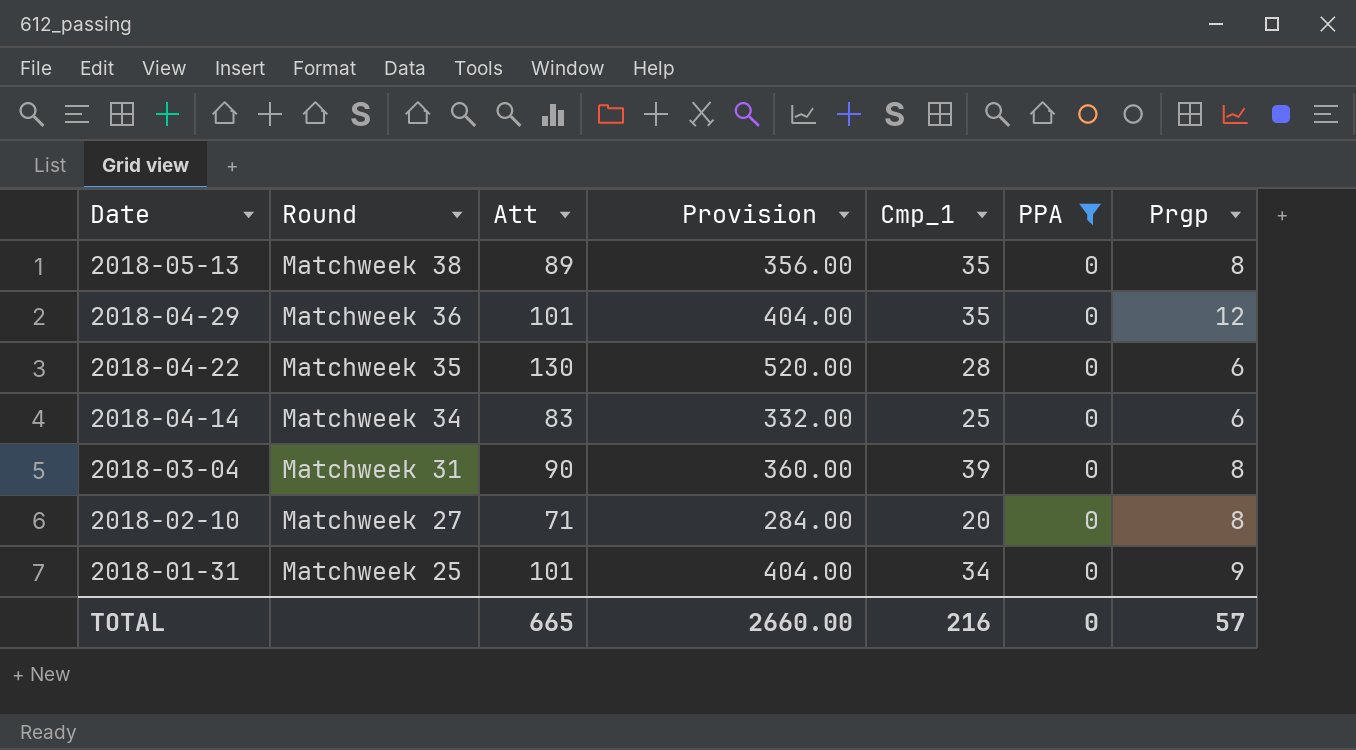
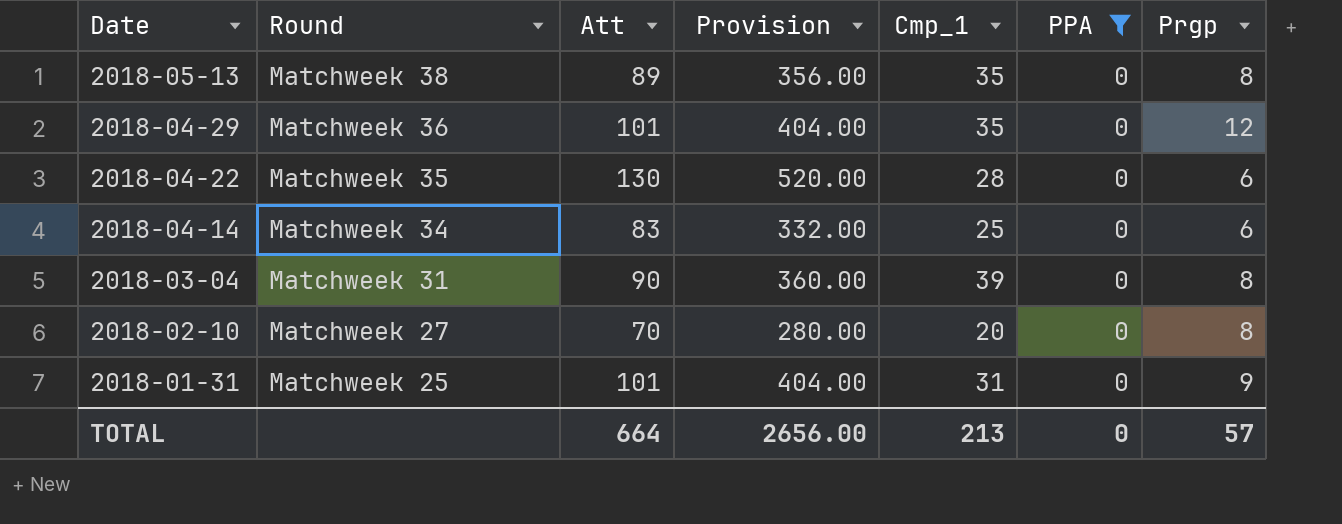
2018-02-10 | Att: 71 -> 70
2018-02-10 | Provision: 284.00 -> 280.00
2018-01-31 | Cmp_1: 34 -> 31
TOTAL | Att: 665 -> 664
TOTAL | Provision: 2660.00 -> 2656.00
TOTAL | Cmp_1: 216 -> 213

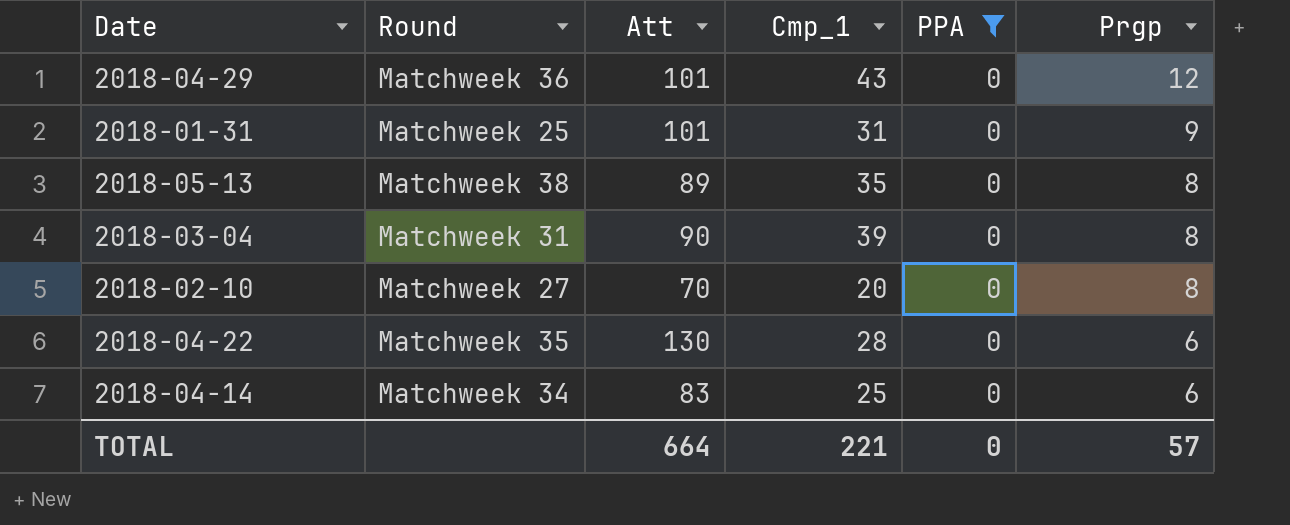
row order: Date descending -> Prgp descending
column Provision | formula: [Att] * 4 -> none
2018-04-29 | Cmp_1: 35 -> 43
TOTAL | Cmp_1: 213 -> 221

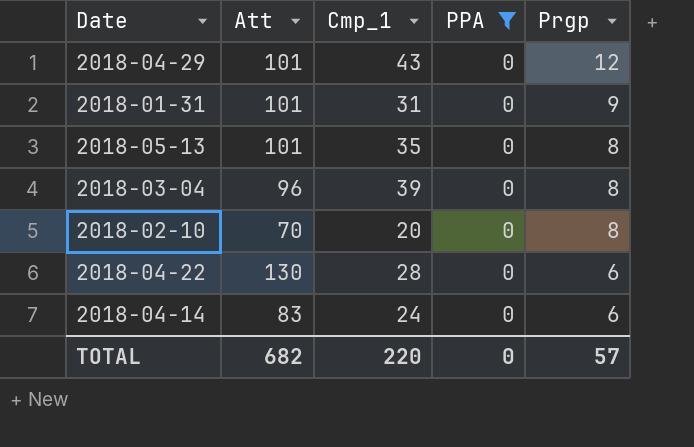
column Round | position: 2 -> none
2018-05-13 | Att: 89 -> 101
2018-03-04 | Att: 90 -> 96
2018-04-14 | Cmp_1: 25 -> 24
TOTAL | Att: 664 -> 682
TOTAL | Cmp_1: 221 -> 220

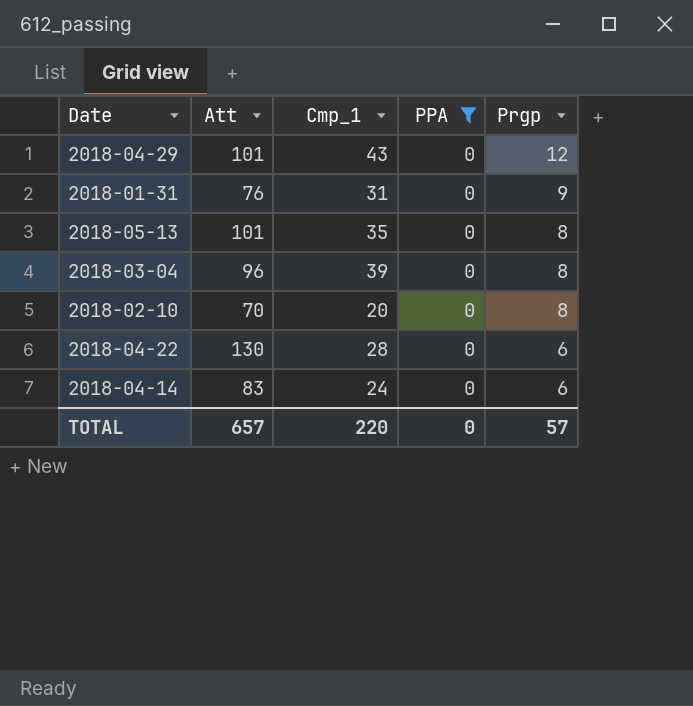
2018-01-31 | Att: 101 -> 76
TOTAL | Att: 682 -> 657

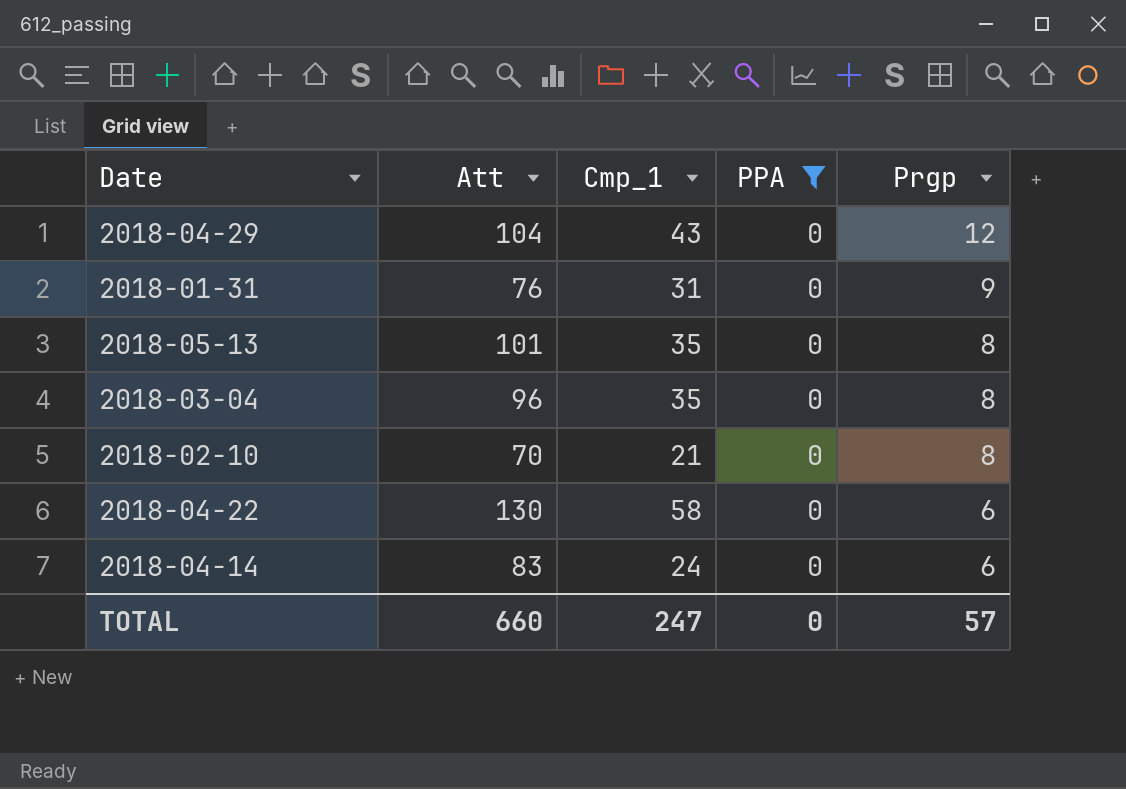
2018-04-29 | Att: 101 -> 104
2018-03-04 | Cmp_1: 39 -> 35
2018-02-10 | Cmp_1: 20 -> 21
2018-04-22 | Cmp_1: 28 -> 58
TOTAL | Att: 657 -> 660
TOTAL | Cmp_1: 220 -> 247

